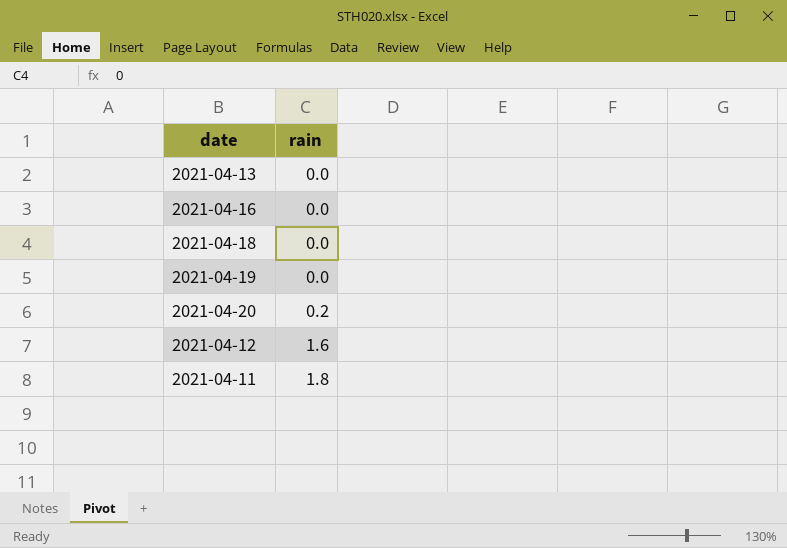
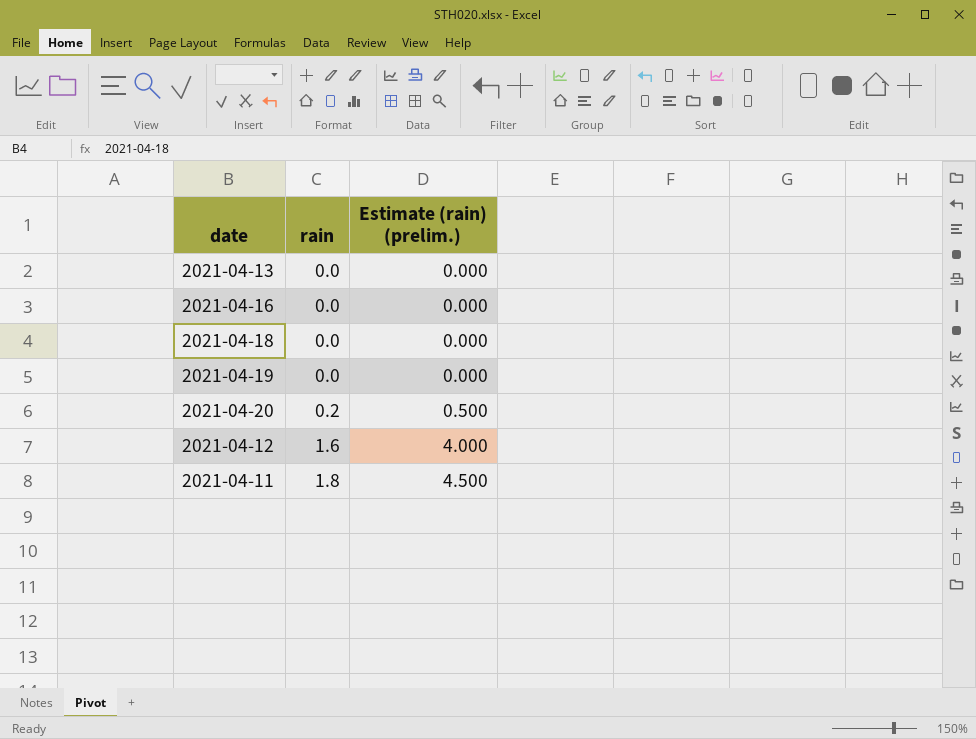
column Estimate (rain) (prelim.) | formula: none -> [rain] * 2.5

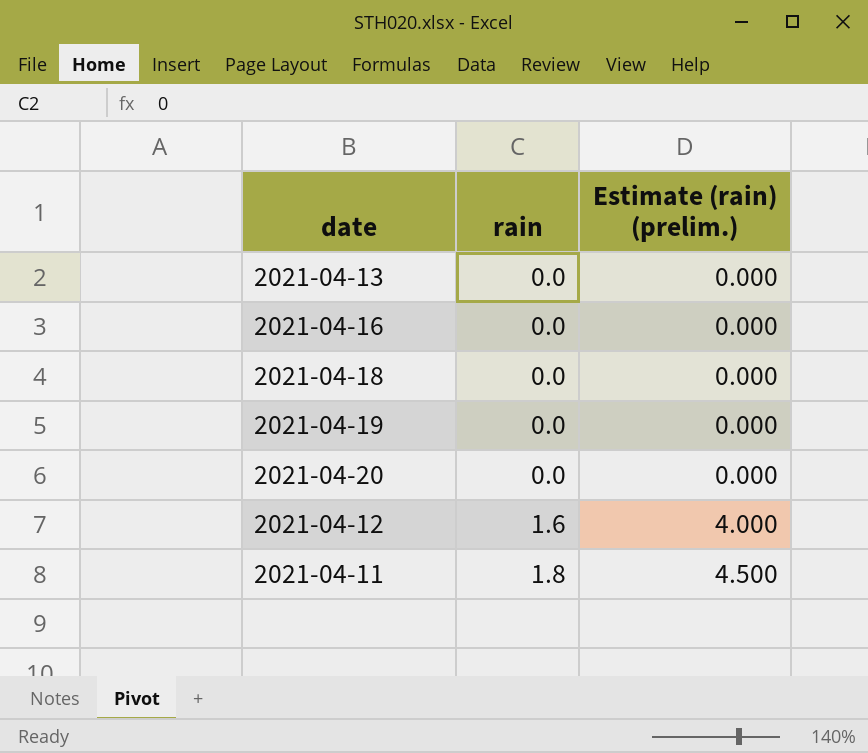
2021-04-20 | rain: 0.2 -> 0.0
2021-04-20 | Estimate (rain) (prelim.): 0.500 -> 0.000

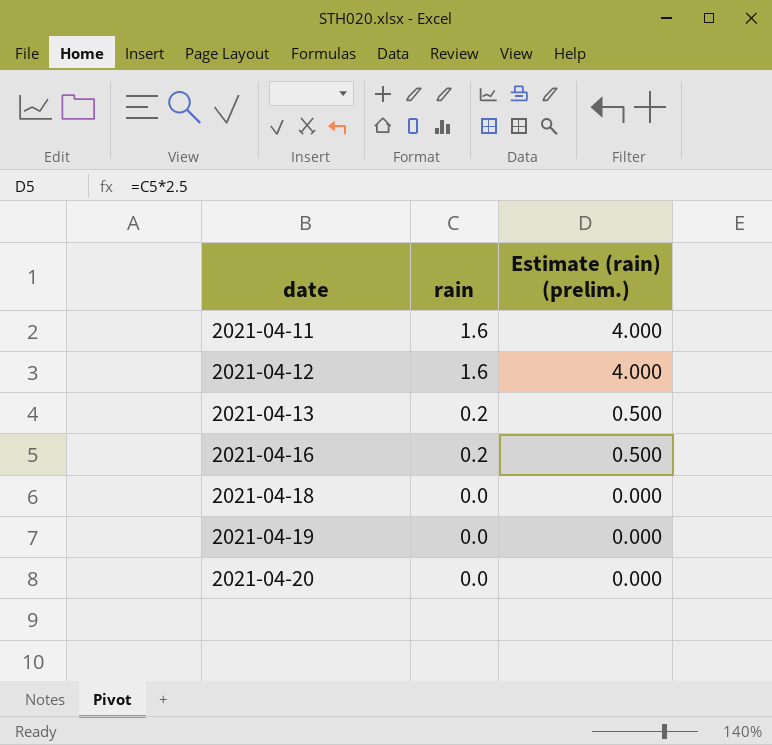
row order: rain ascending -> date ascending
2021-04-11 | rain: 1.8 -> 1.6
2021-04-11 | Estimate (rain) (prelim.): 4.500 -> 4.000
2021-04-13 | rain: 0.0 -> 0.2
2021-04-13 | Estimate (rain) (prelim.): 0.000 -> 0.500
2021-04-16 | rain: 0.0 -> 0.2
2021-04-16 | Estimate (rain) (prelim.): 0.000 -> 0.500

